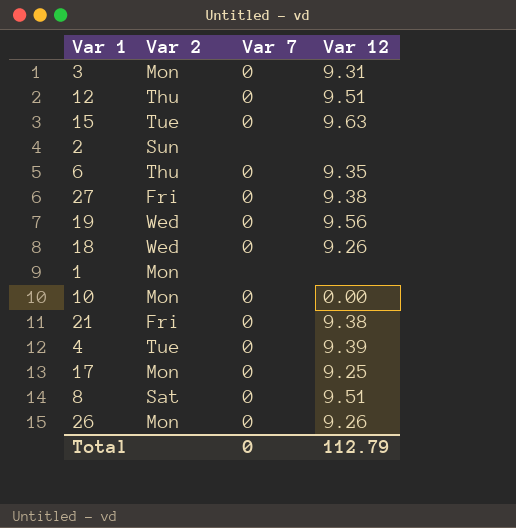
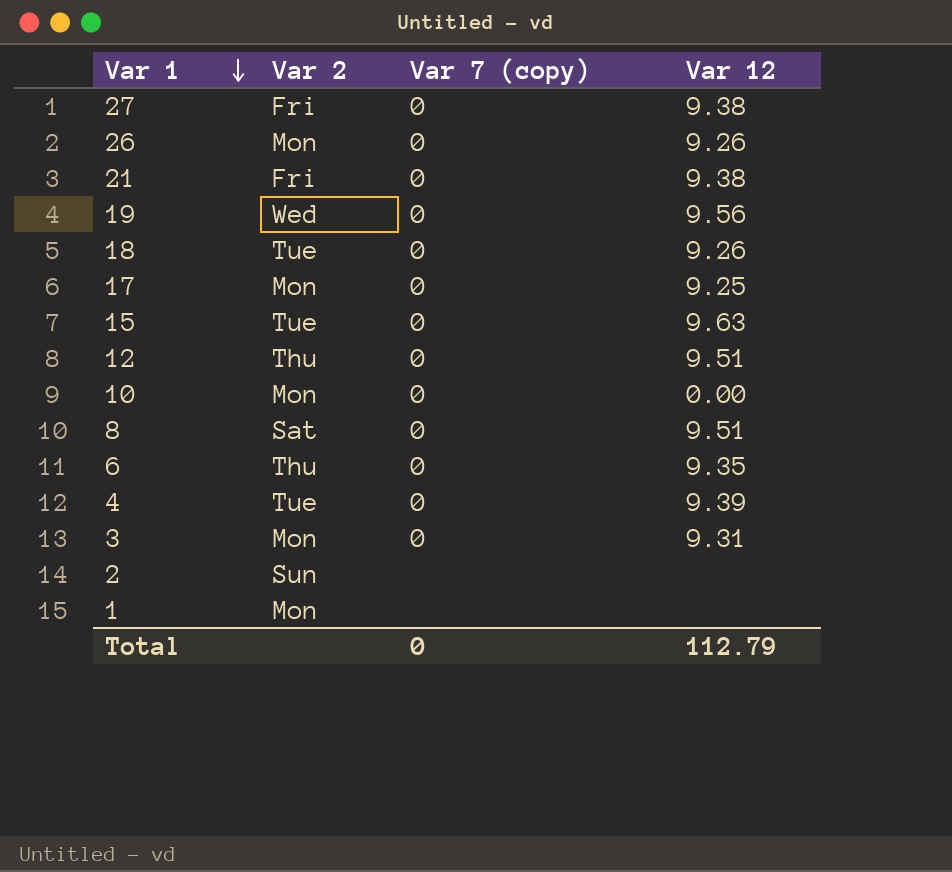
row order: none -> Var 1 descending
column name: Var 7 -> Var 7 (copy)
18 | Var 2: Wed -> Tue

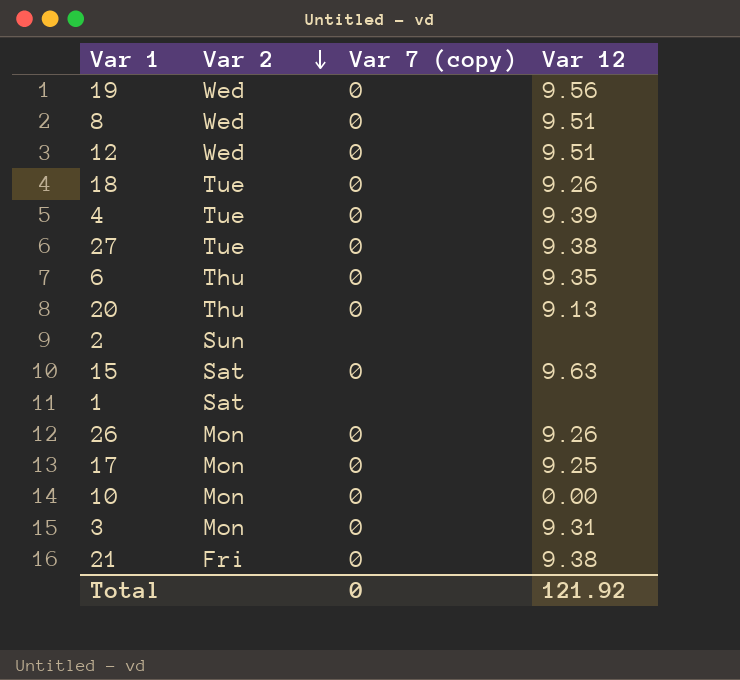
row order: Var 1 descending -> Var 2 descending
8 | Var 2: Sat -> Wed
12 | Var 2: Thu -> Wed
27 | Var 2: Fri -> Tue
row 20: none -> Thu | 0 | 9.13
15 | Var 2: Tue -> Sat
1 | Var 2: Mon -> Sat
Total | Var 12: 112.79 -> 121.92

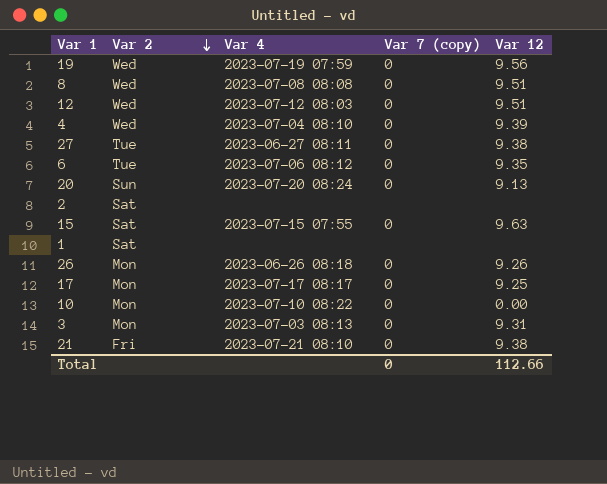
column Var 4 | position: none -> 3
row 18: Tue | 0 | 9.26 -> none
4 | Var 2: Tue -> Wed
6 | Var 2: Thu -> Tue
20 | Var 2: Thu -> Sun
2 | Var 2: Sun -> Sat
Total | Var 12: 121.92 -> 112.66

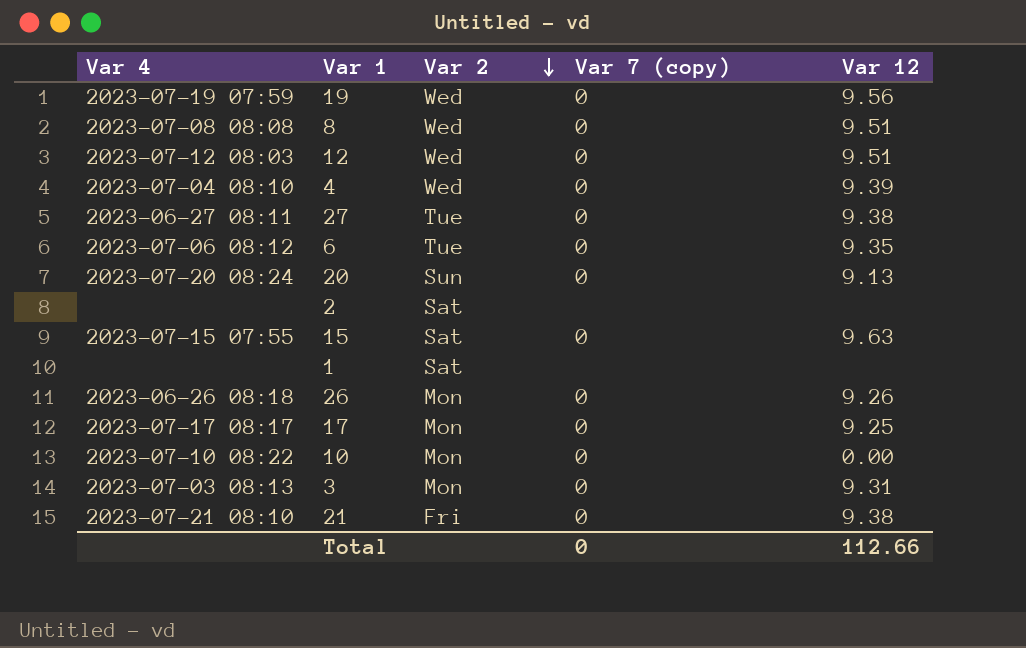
column Var 4 | position: 3 -> 1

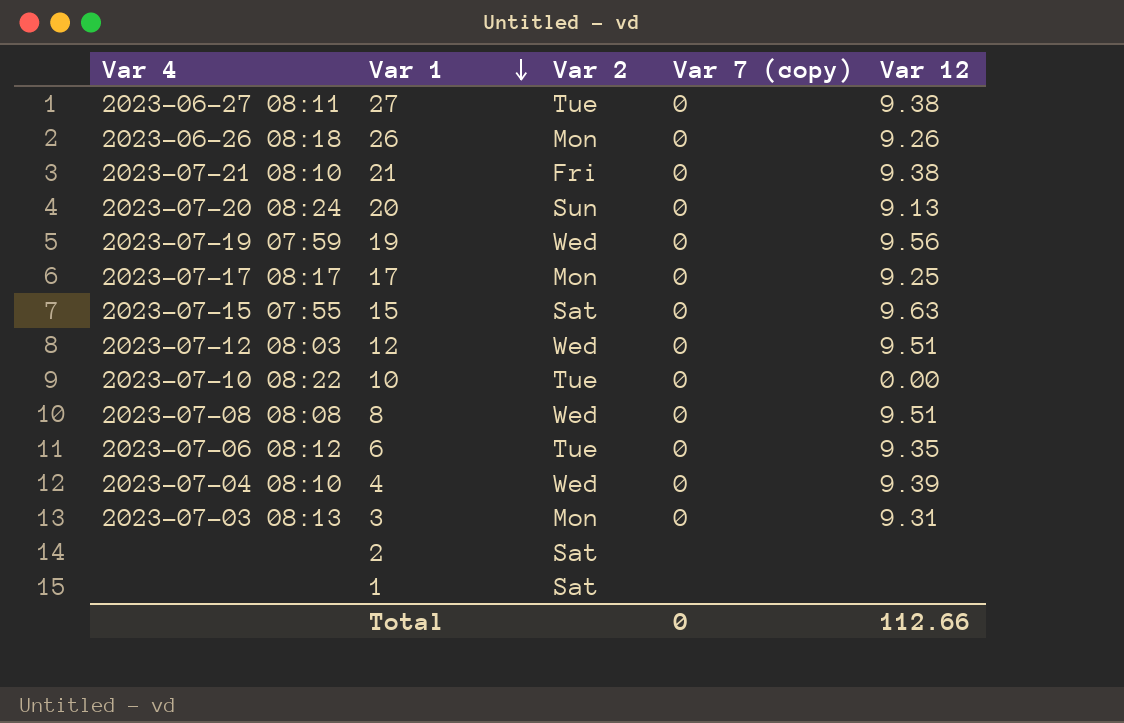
row order: Var 2 descending -> Var 1 descending
10 | Var 2: Mon -> Tue

